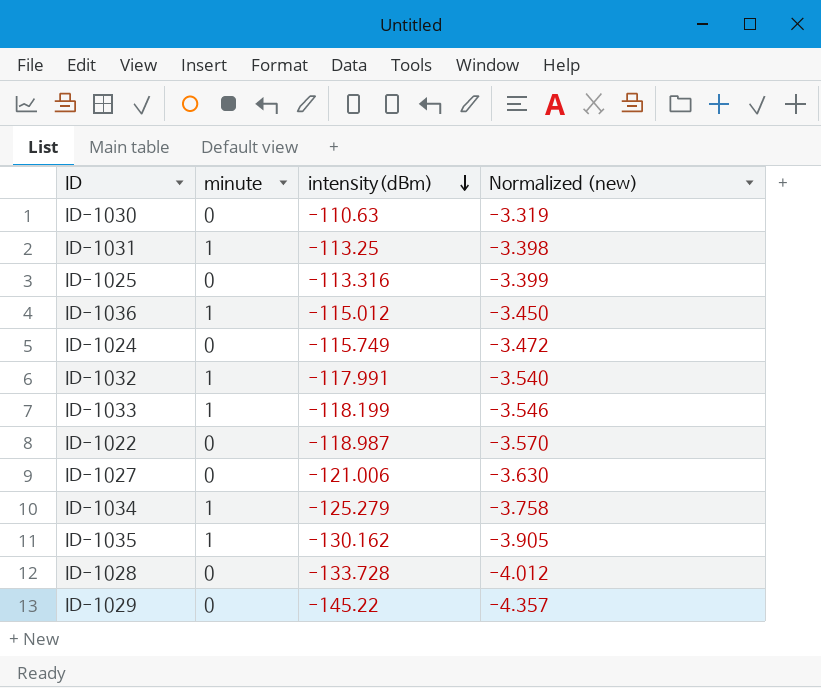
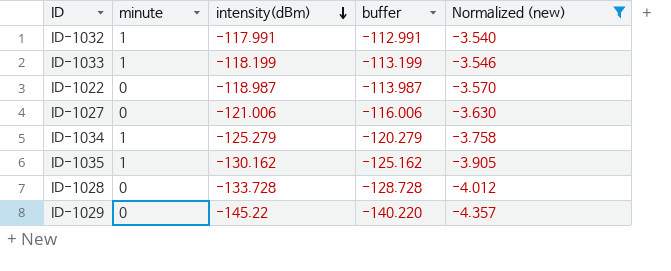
filter: none -> Normalized (new) <= -3.540
column buffer | formula: none -> [intensity(dBm)] + 5

